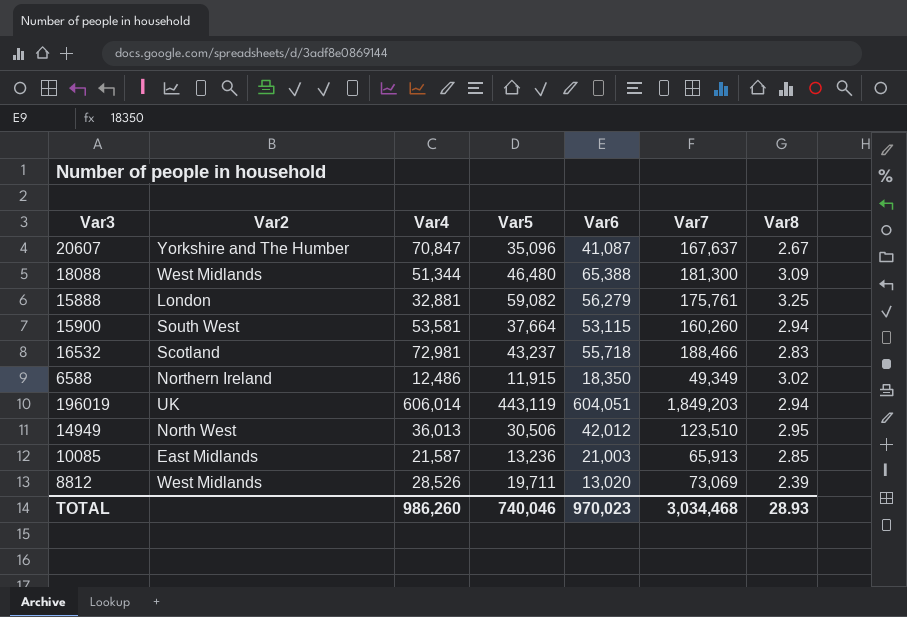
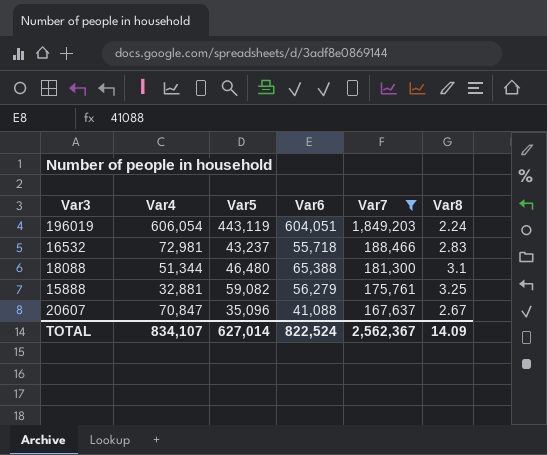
filter: none -> Var7 >= 167,637
row order: none -> Var7 descending
column Var2 | position: 2 -> none
196019 | Var4: 606,014 -> 606,054
196019 | Var8: 2.94 -> 2.24
18088 | Var8: 3.09 -> 3.1
20607 | Var6: 41,087 -> 41,088
TOTAL | Var4: 986,260 -> 834,107
TOTAL | Var5: 740,046 -> 627,014
TOTAL | Var6: 970,023 -> 822,524
TOTAL | Var7: 3,034,468 -> 2,562,367
TOTAL | Var8: 28.93 -> 14.09

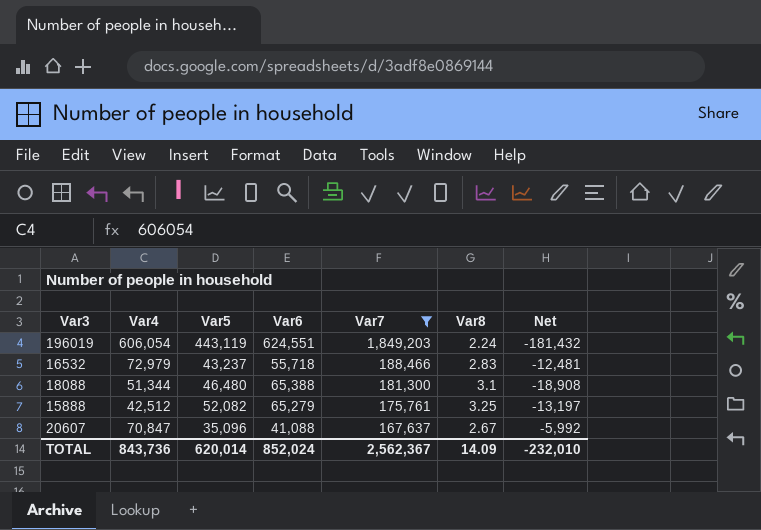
column Net | formula: none -> [Var5] - [Var6]
196019 | Var6: 604,051 -> 624,551
16532 | Var4: 72,981 -> 72,979
15888 | Var4: 32,881 -> 42,512
15888 | Var5: 59,082 -> 52,082
15888 | Var6: 56,279 -> 65,279
TOTAL | Var4: 834,107 -> 843,736
TOTAL | Var5: 627,014 -> 620,014
TOTAL | Var6: 822,524 -> 852,024

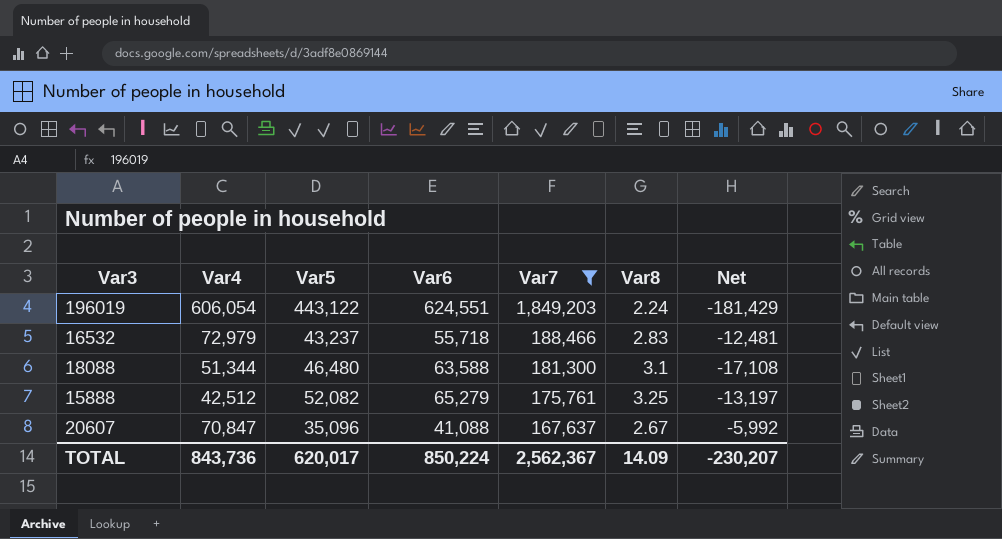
196019 | Var5: 443,119 -> 443,122
196019 | Net: -181,432 -> -181,429
18088 | Var6: 65,388 -> 63,588
18088 | Net: -18,908 -> -17,108
TOTAL | Var5: 620,014 -> 620,017
TOTAL | Var6: 852,024 -> 850,224
TOTAL | Net: -232,010 -> -230,207

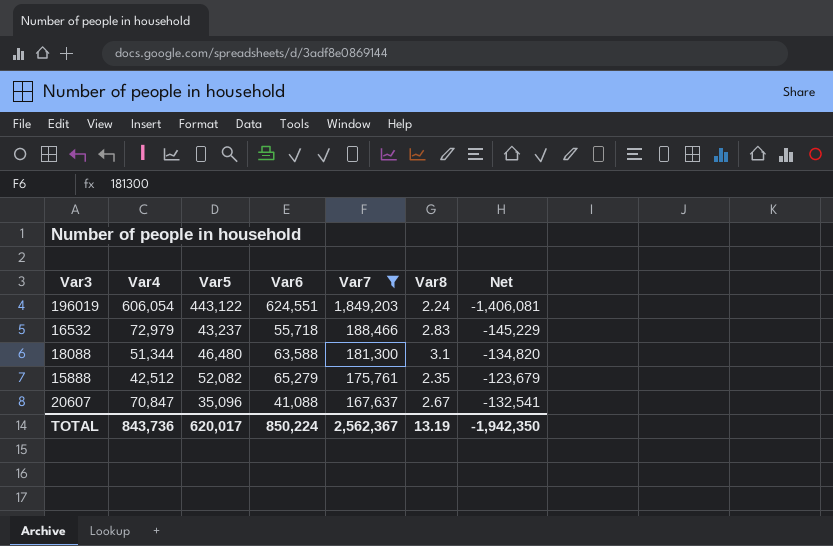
column Net | formula: [Var5] - [Var6] -> [Var5] - [Var7]
15888 | Var8: 3.25 -> 2.35
TOTAL | Var8: 14.09 -> 13.19
TOTAL | Net: -230,207 -> -1,942,350

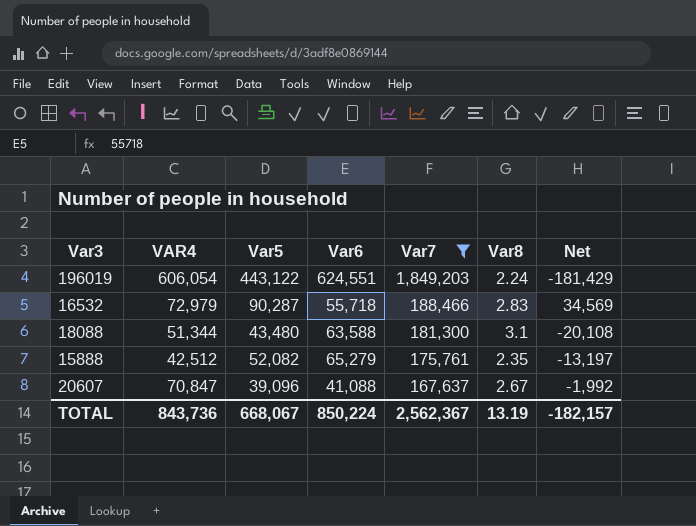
column name: Var4 -> VAR4
column Net | formula: [Var5] - [Var7] -> [Var5] - [Var6]
16532 | Var5: 43,237 -> 90,287
18088 | Var5: 46,480 -> 43,480
20607 | Var5: 35,096 -> 39,096
TOTAL | Var5: 620,017 -> 668,067
TOTAL | Net: -1,942,350 -> -182,157

